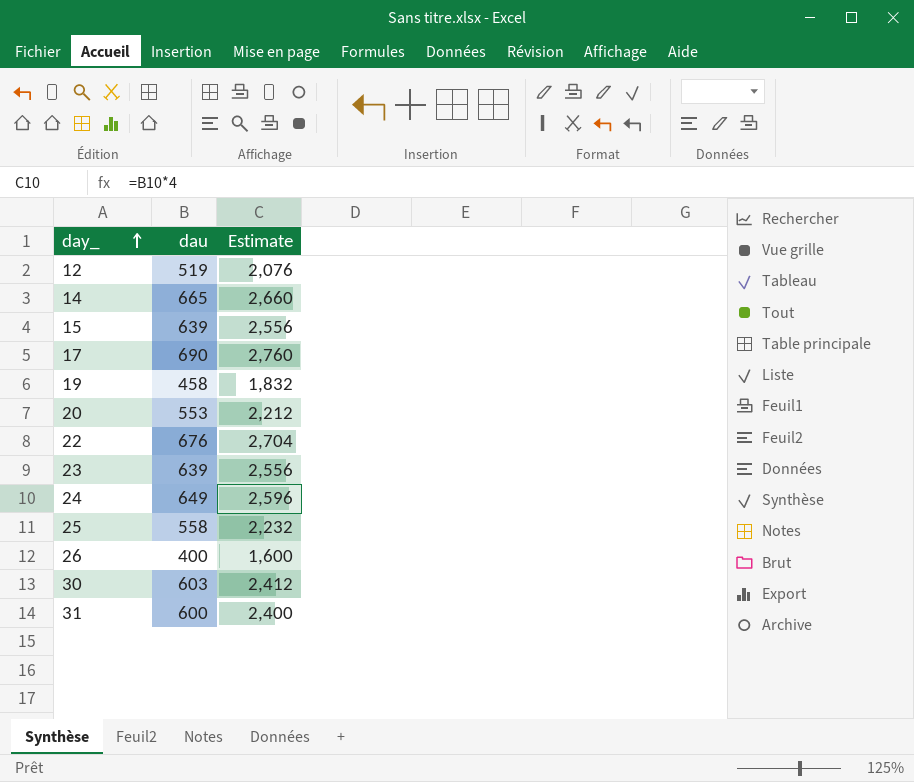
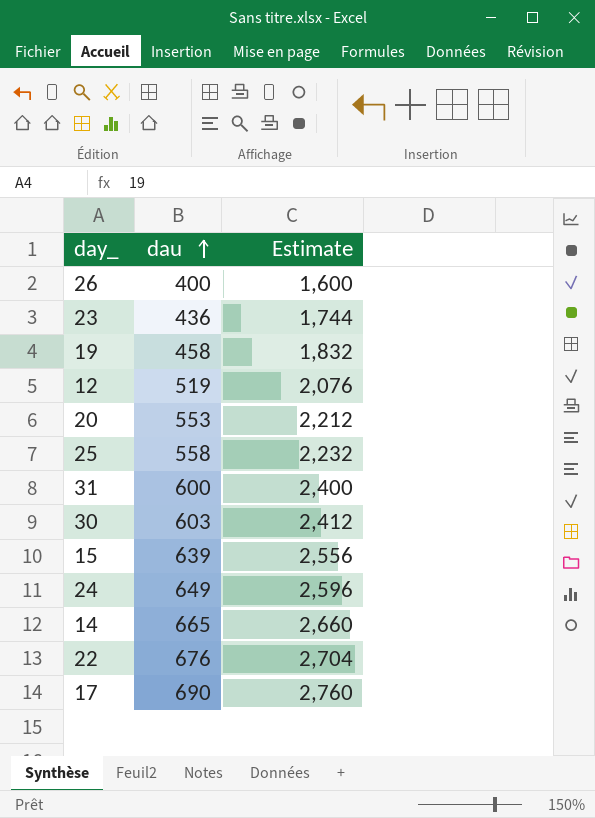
row order: day_ ascending -> dau ascending
23 | dau: 639 -> 436
23 | Estimate: 2,556 -> 1,744

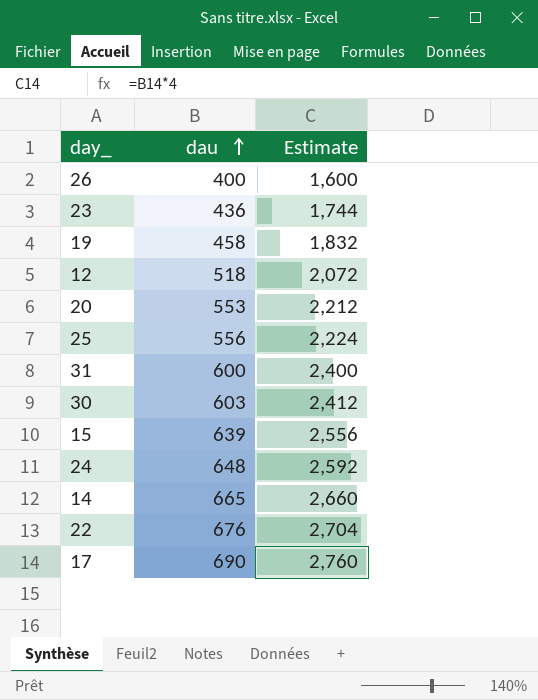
12 | dau: 519 -> 518
12 | Estimate: 2,076 -> 2,072
25 | dau: 558 -> 556
25 | Estimate: 2,232 -> 2,224
24 | dau: 649 -> 648
24 | Estimate: 2,596 -> 2,592

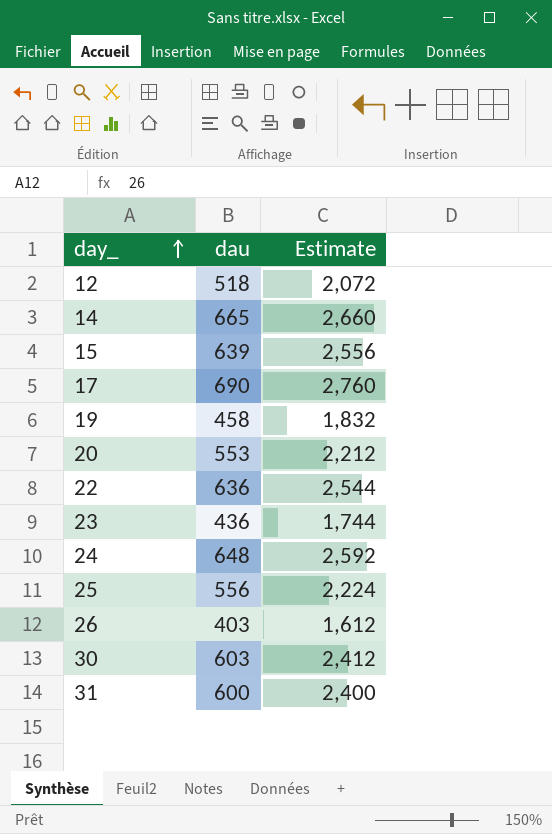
row order: dau ascending -> day_ ascending
22 | dau: 676 -> 636
22 | Estimate: 2,704 -> 2,544
26 | dau: 400 -> 403
26 | Estimate: 1,600 -> 1,612

